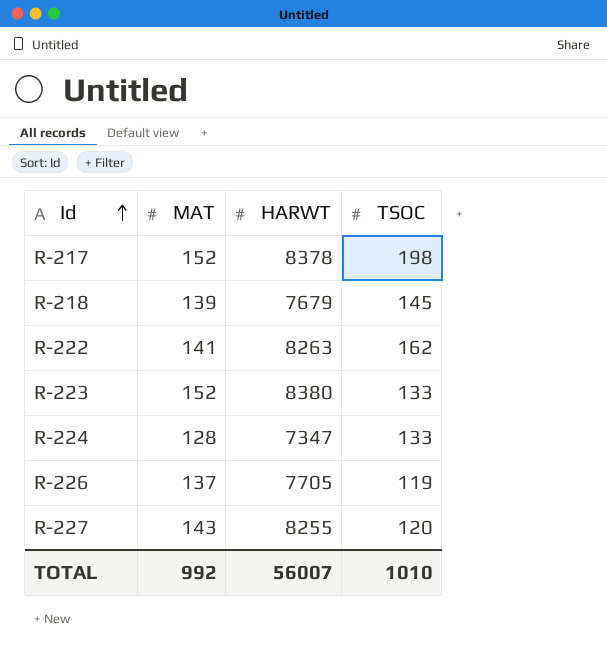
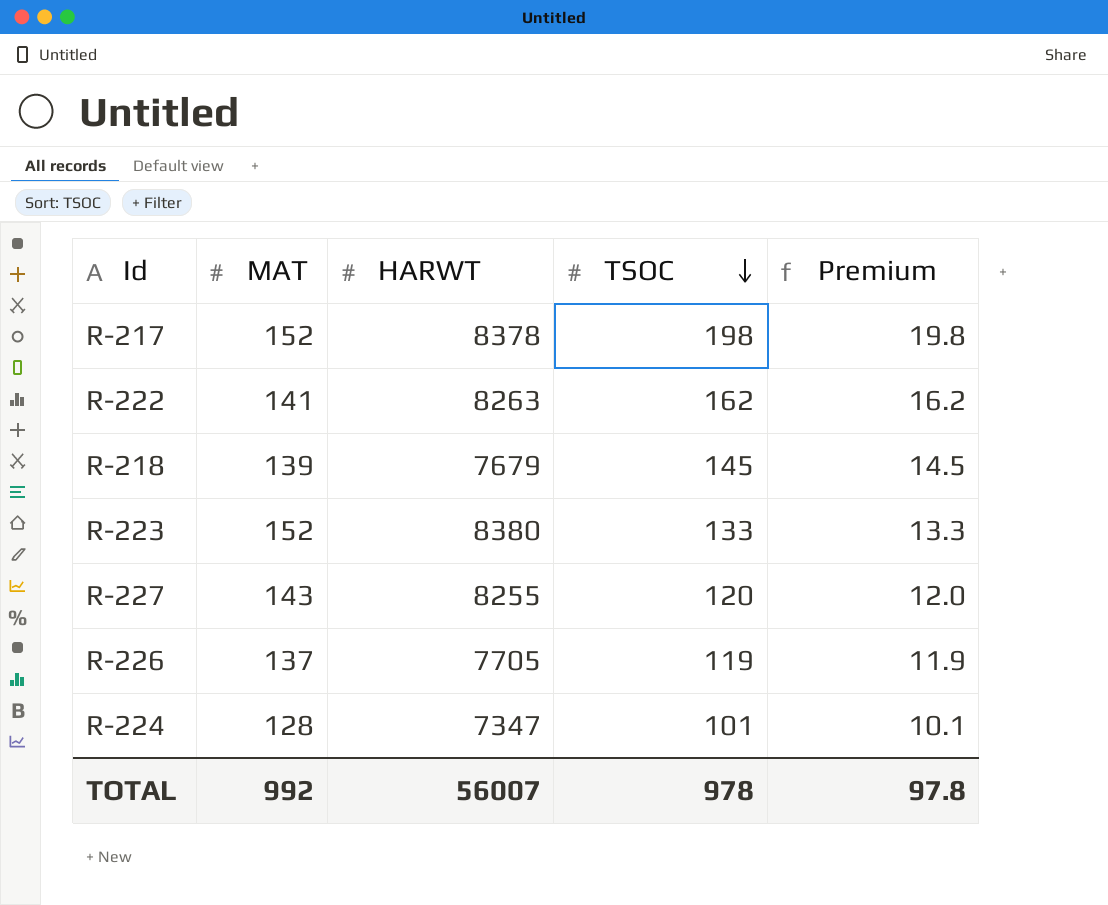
row order: Id ascending -> TSOC descending
column Premium | formula: none -> [TSOC] * 0.1
R-224 | TSOC: 133 -> 101
TOTAL | TSOC: 1010 -> 978

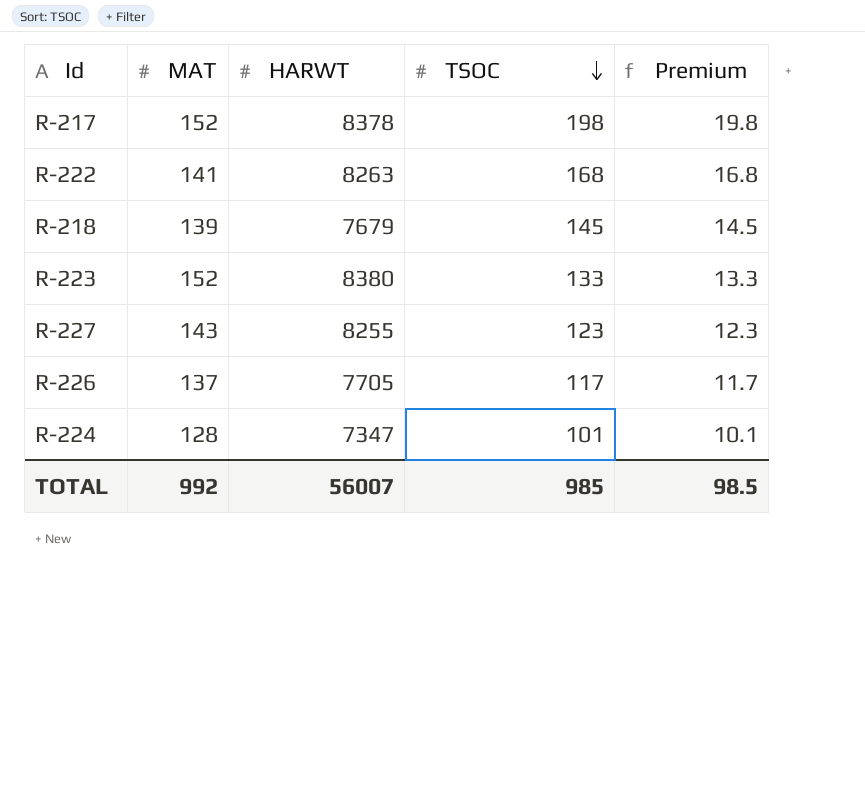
R-222 | TSOC: 162 -> 168
R-222 | Premium: 16.2 -> 16.8
R-227 | TSOC: 120 -> 123
R-227 | Premium: 12.0 -> 12.3
R-226 | TSOC: 119 -> 117
R-226 | Premium: 11.9 -> 11.7
TOTAL | TSOC: 978 -> 985
TOTAL | Premium: 97.8 -> 98.5

